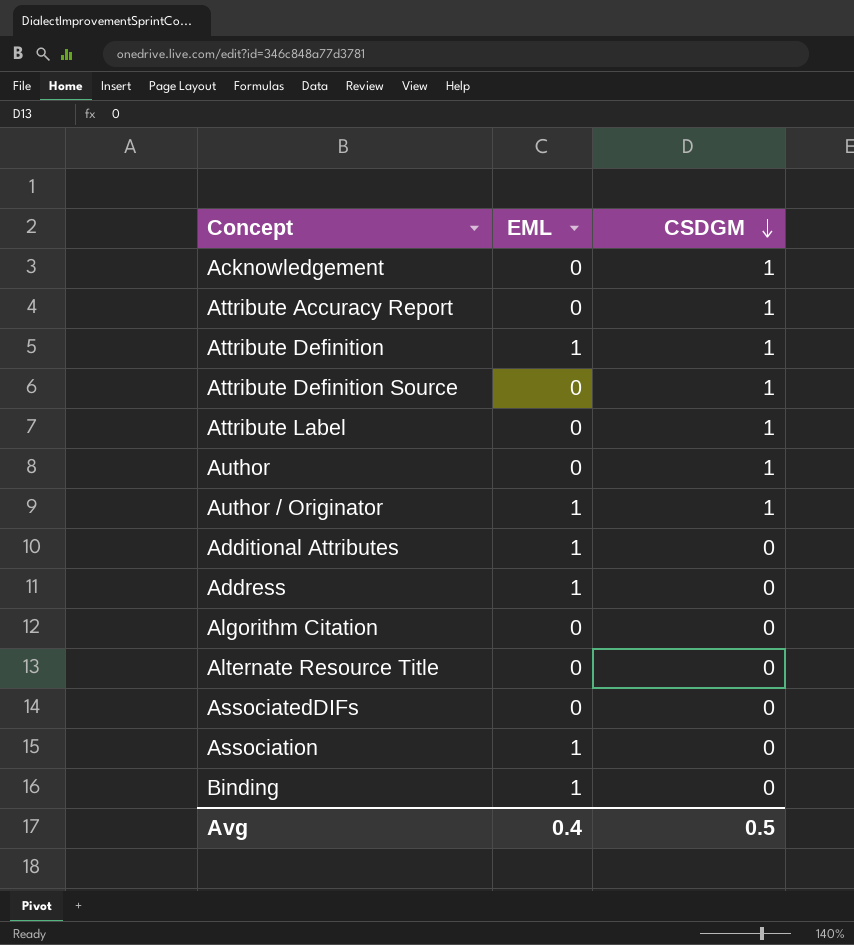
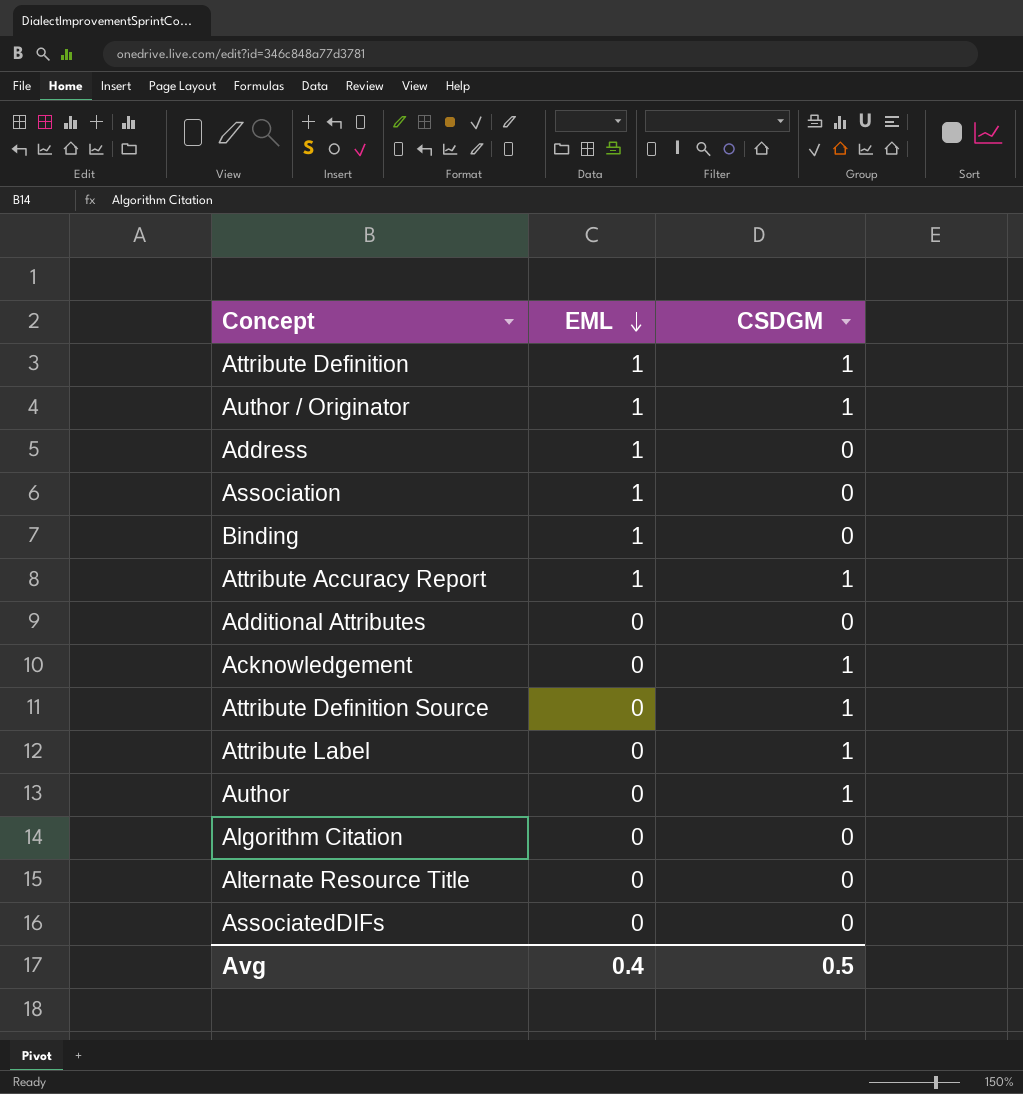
row order: CSDGM descending -> EML descending
Attribute Accuracy Report | EML: 0 -> 1
Additional Attributes | EML: 1 -> 0

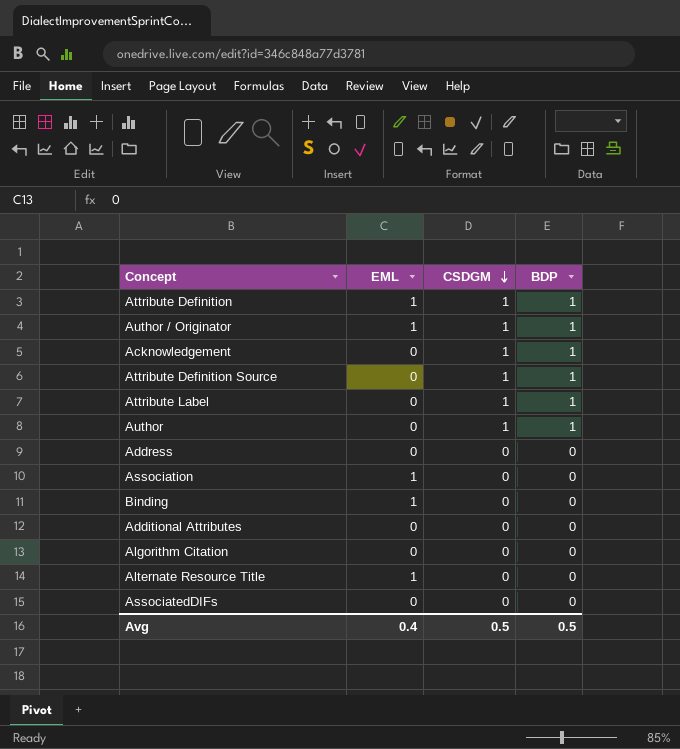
row order: EML descending -> CSDGM descending
column BDP | position: none -> 4
row Attribute Accuracy Report: 1 | 1 -> none
Address | EML: 1 -> 0
Alternate Resource Title | EML: 0 -> 1

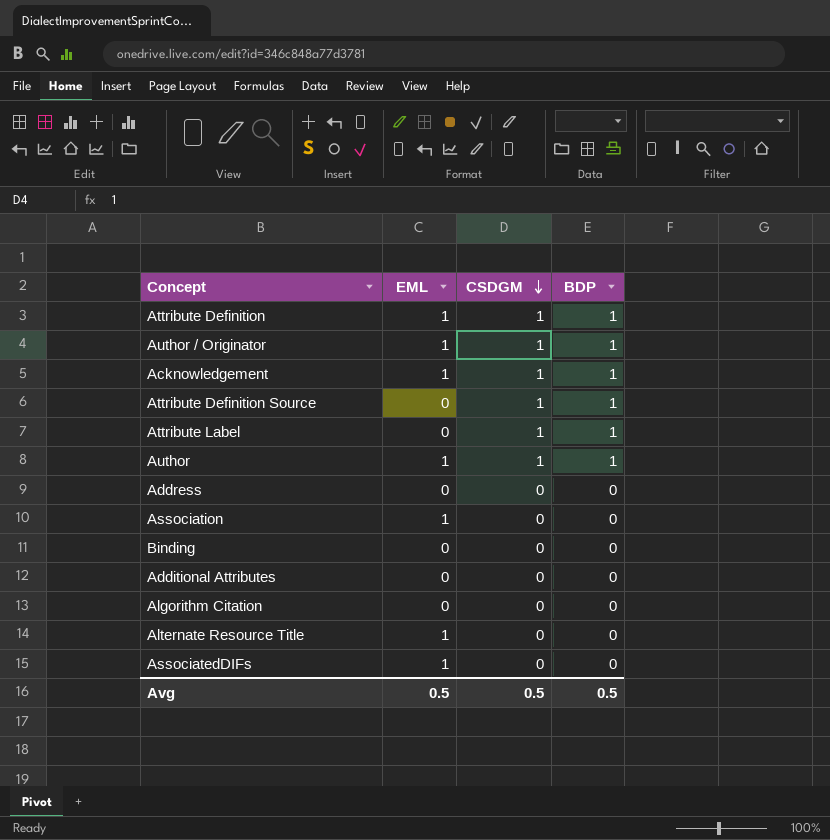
Acknowledgement | EML: 0 -> 1
Author | EML: 0 -> 1
Binding | EML: 1 -> 0
AssociatedDIFs | EML: 0 -> 1
Avg | EML: 0.4 -> 0.5

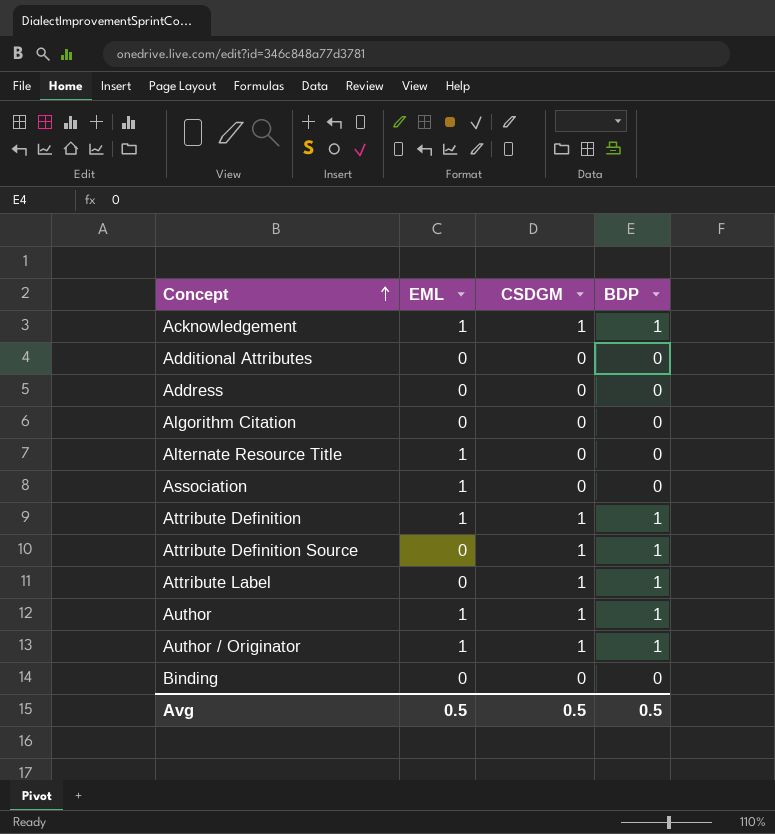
row order: CSDGM descending -> Concept ascending
row AssociatedDIFs: 1 | 0 | 0 -> none

